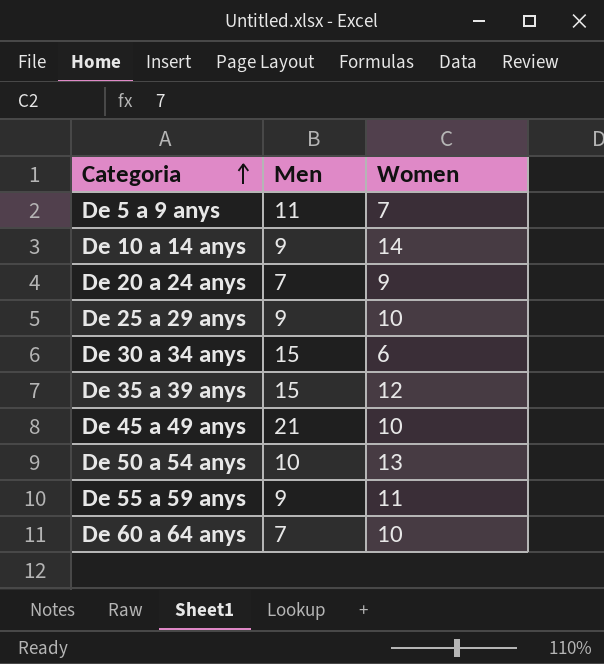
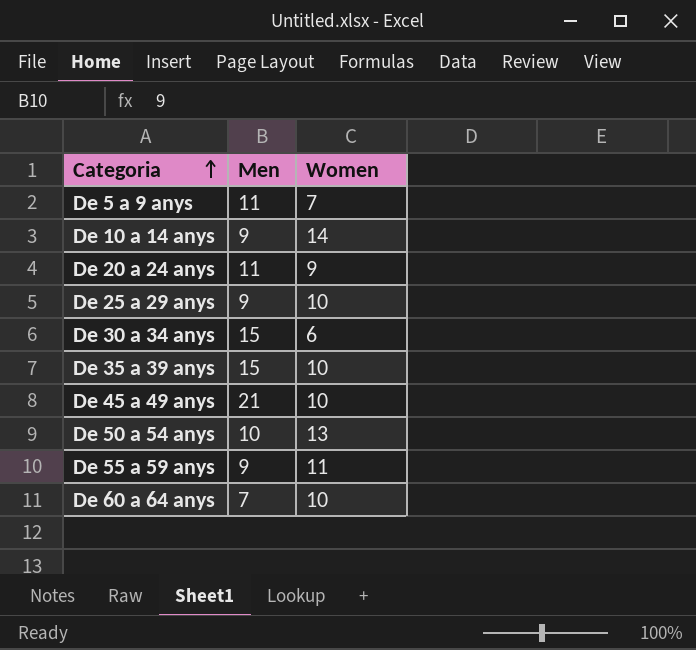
De 20 a 24 anys | Men: 7 -> 11
De 35 a 39 anys | Women: 12 -> 10

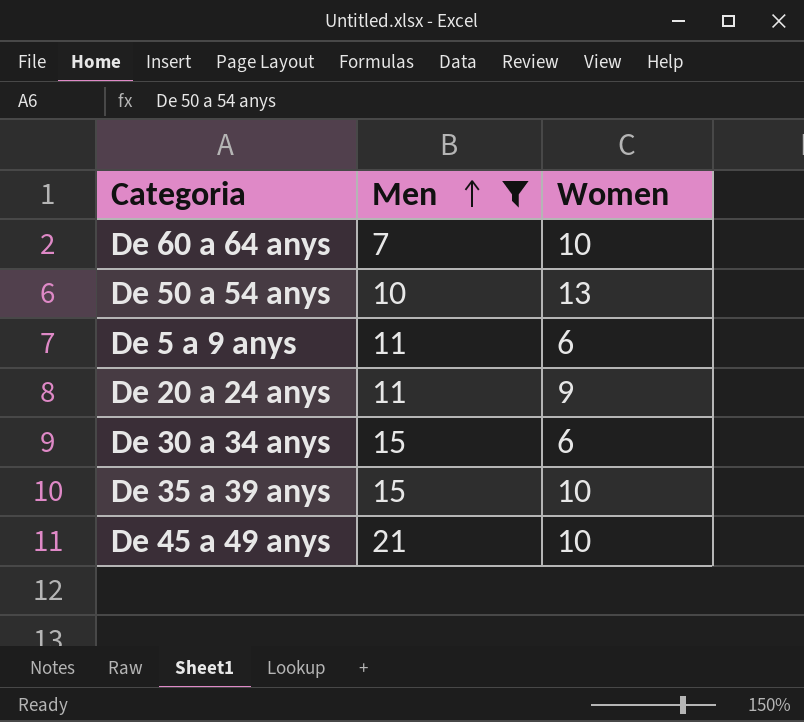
filter: none -> Men != 9
row order: Categoria ascending -> Men ascending
De 5 a 9 anys | Women: 7 -> 6

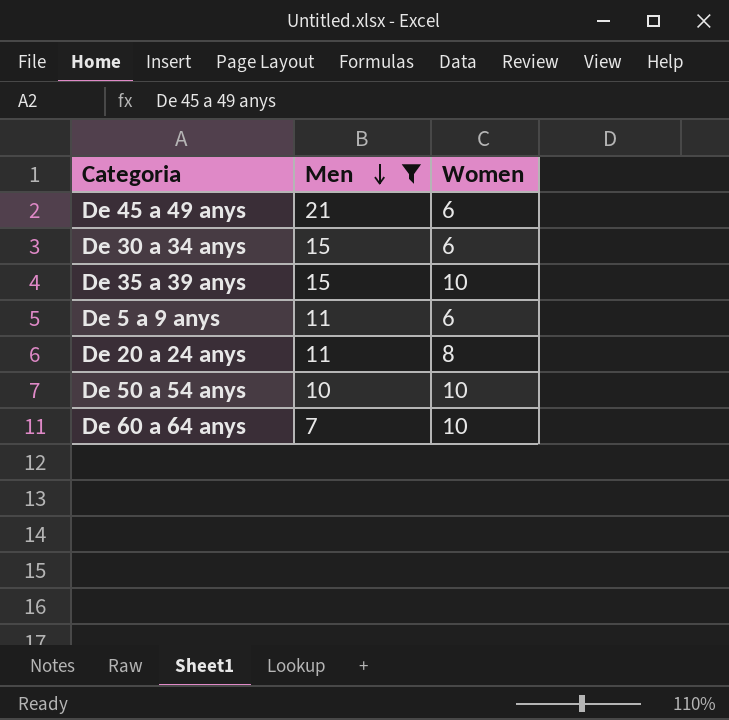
row order: Men ascending -> Men descending
De 45 a 49 anys | Women: 10 -> 6
De 20 a 24 anys | Women: 9 -> 8
De 50 a 54 anys | Women: 13 -> 10

